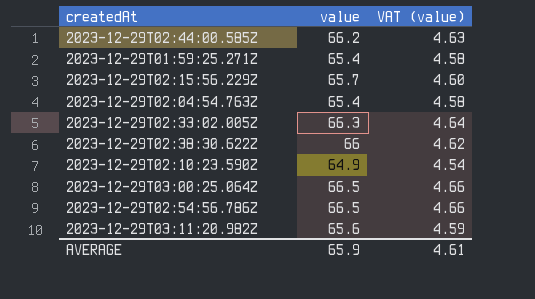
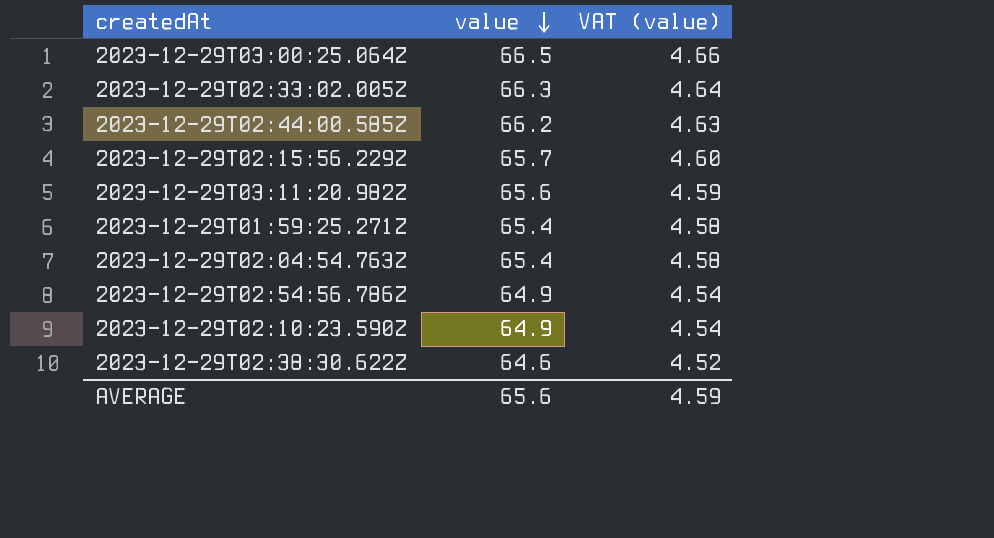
row order: none -> value descending
2023-12-29T02:54:56.786Z | value: 66.5 -> 64.9
2023-12-29T02:54:56.786Z | VAT (value): 4.66 -> 4.54
2023-12-29T02:38:30.622Z | value: 66 -> 64.6
2023-12-29T02:38:30.622Z | VAT (value): 4.62 -> 4.52
AVERAGE | value: 65.9 -> 65.6
AVERAGE | VAT (value): 4.61 -> 4.59

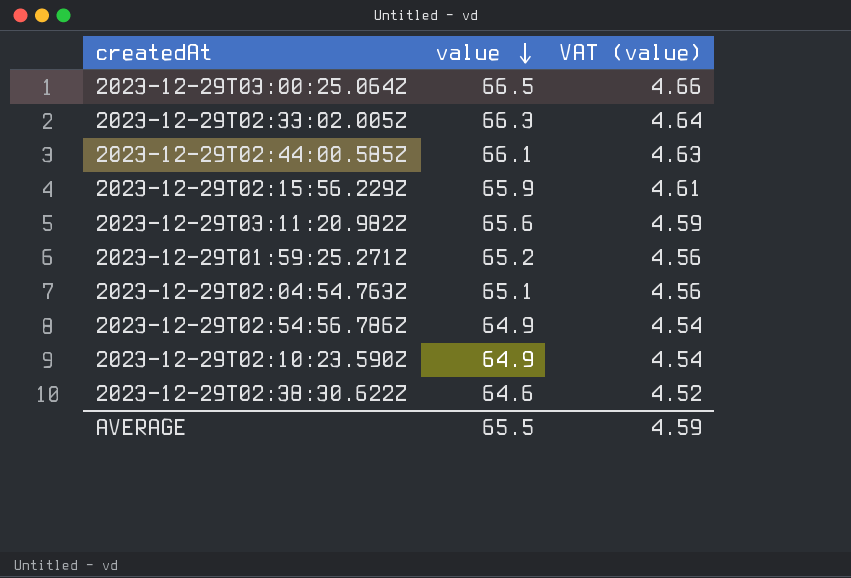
2023-12-29T02:44:00.585Z | value: 66.2 -> 66.1
2023-12-29T02:15:56.229Z | value: 65.7 -> 65.9
2023-12-29T02:15:56.229Z | VAT (value): 4.60 -> 4.61
2023-12-29T01:59:25.271Z | value: 65.4 -> 65.2
2023-12-29T01:59:25.271Z | VAT (value): 4.58 -> 4.56
2023-12-29T02:04:54.763Z | value: 65.4 -> 65.1
2023-12-29T02:04:54.763Z | VAT (value): 4.58 -> 4.56
AVERAGE | value: 65.6 -> 65.5

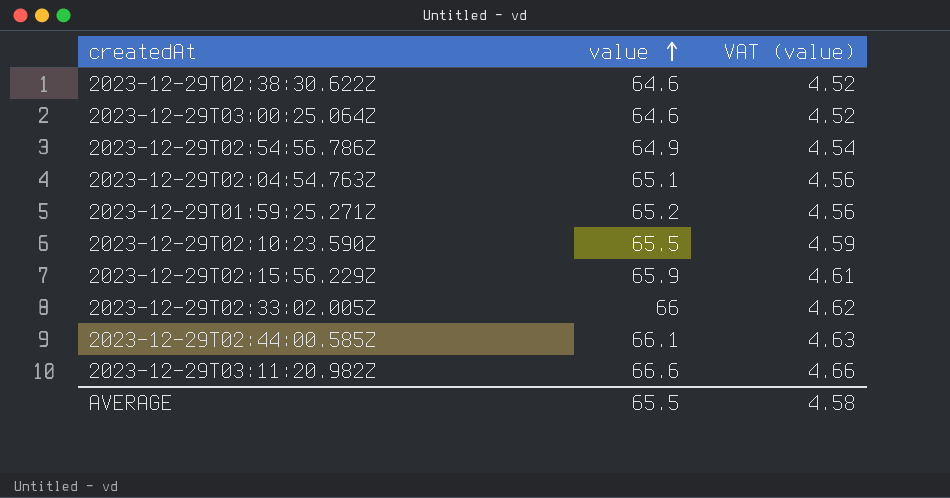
row order: value descending -> value ascending
2023-12-29T03:00:25.064Z | value: 66.5 -> 64.6
2023-12-29T03:00:25.064Z | VAT (value): 4.66 -> 4.52
2023-12-29T02:10:23.590Z | value: 64.9 -> 65.5
2023-12-29T02:10:23.590Z | VAT (value): 4.54 -> 4.59
2023-12-29T02:33:02.005Z | value: 66.3 -> 66
2023-12-29T02:33:02.005Z | VAT (value): 4.64 -> 4.62
2023-12-29T03:11:20.982Z | value: 65.6 -> 66.6
2023-12-29T03:11:20.982Z | VAT (value): 4.59 -> 4.66
AVERAGE | VAT (value): 4.59 -> 4.58

